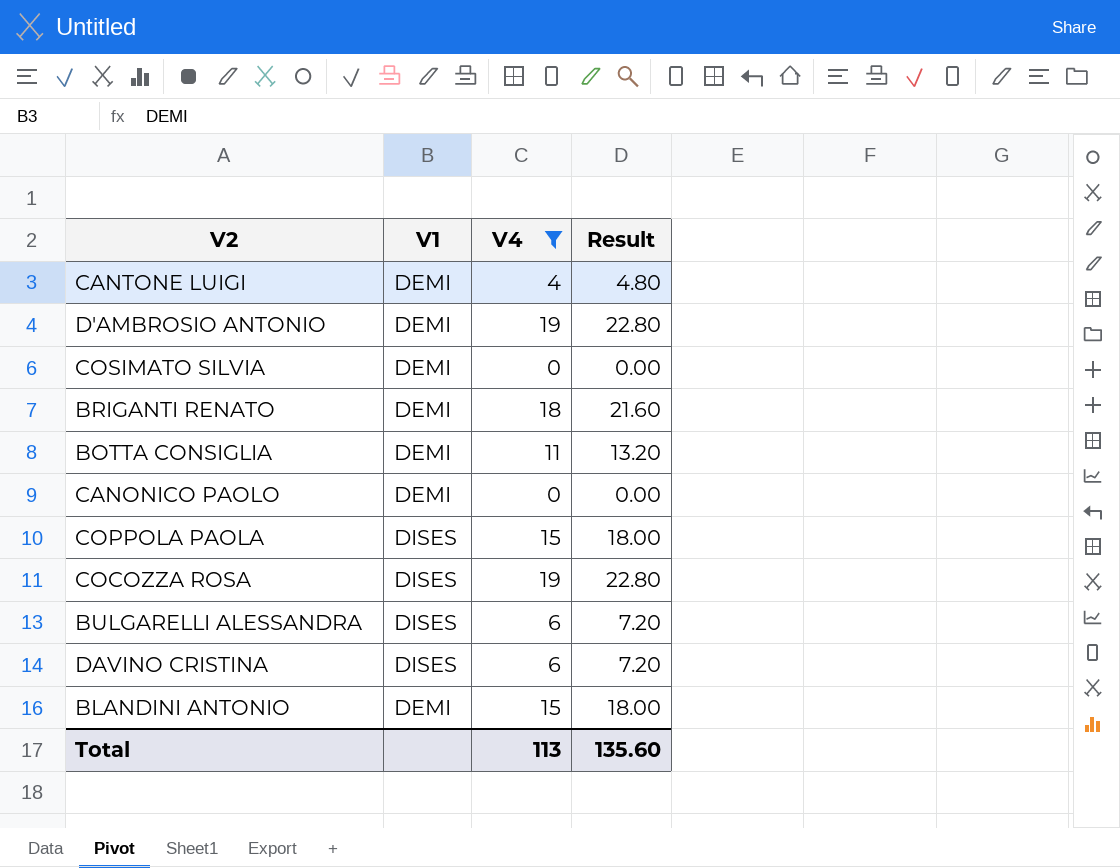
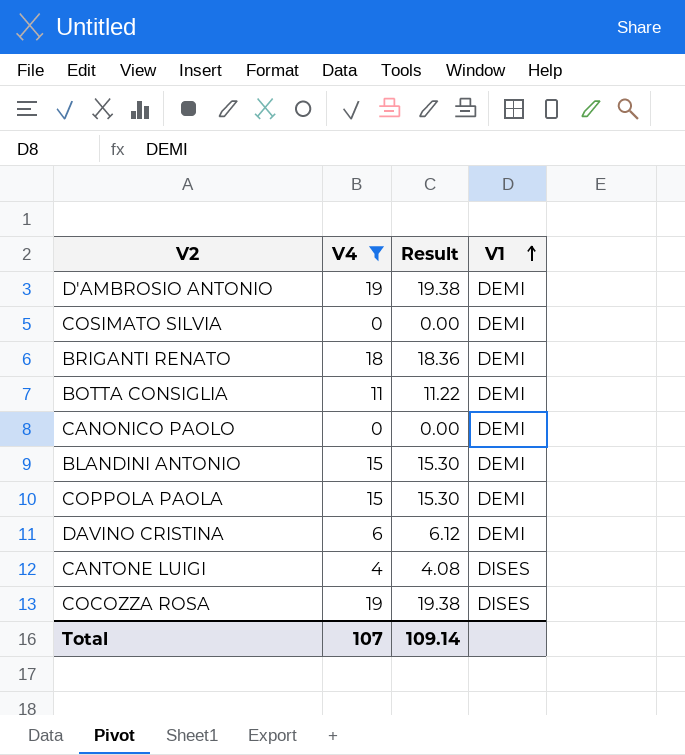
row order: none -> V1 ascending
column Result | formula: [V4] * 1.2 -> [V4] * 1.02
column V1 | position: 2 -> 4
row BULGARELLI ALESSANDRA: DISES | 6 | 7.20 -> none
COPPOLA PAOLA | V1: DISES -> DEMI
DAVINO CRISTINA | V1: DISES -> DEMI
CANTONE LUIGI | V1: DEMI -> DISES
Total | V4: 113 -> 107
Total | Result: 135.60 -> 109.14

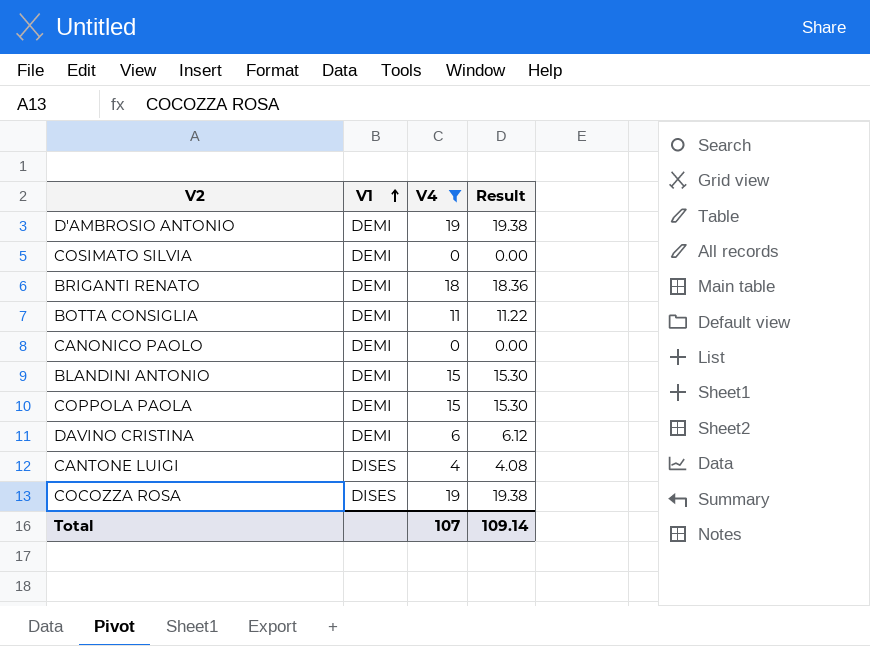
column V1 | position: 4 -> 2

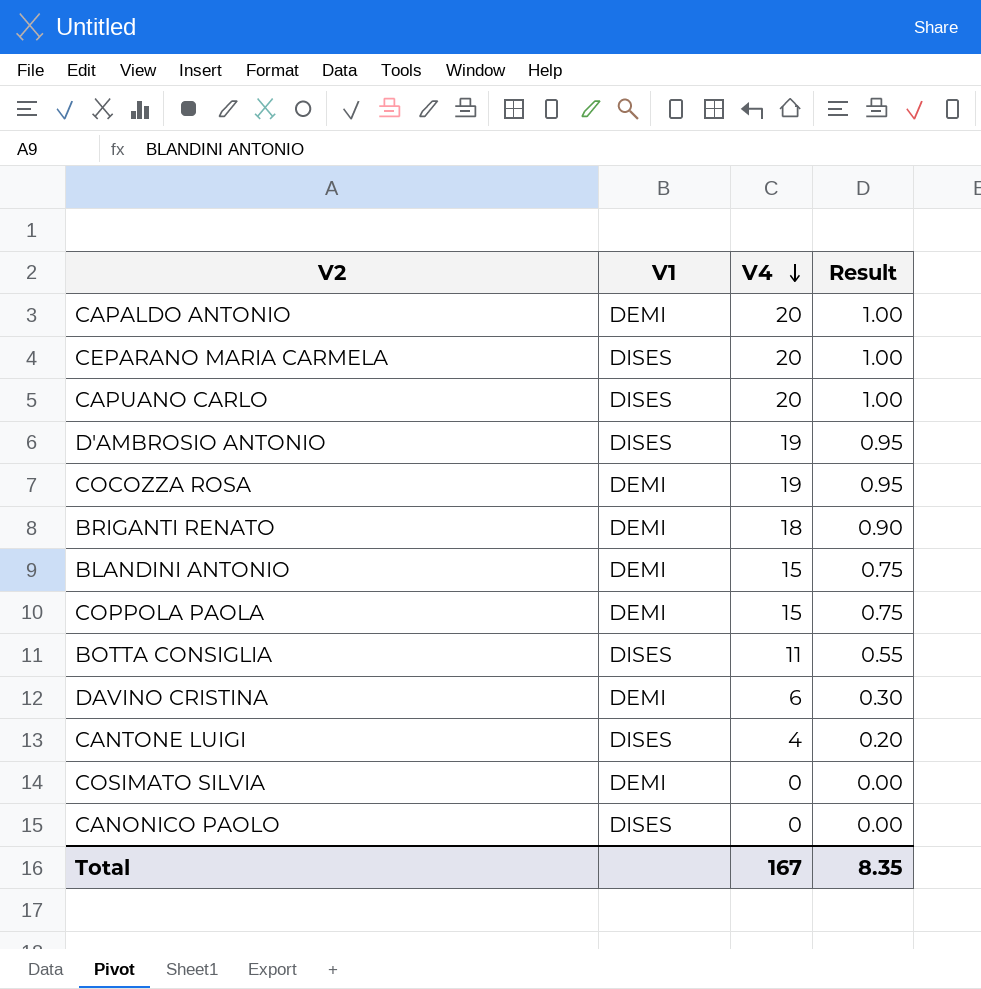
filter: V4 != 20 -> none
row order: V1 ascending -> V4 descending
column Result | formula: [V4] * 1.02 -> [V4] * 0.05
D'AMBROSIO ANTONIO | V1: DEMI -> DISES
COCOZZA ROSA | V1: DISES -> DEMI
BOTTA CONSIGLIA | V1: DEMI -> DISES
CANONICO PAOLO | V1: DEMI -> DISES
Total | V4: 107 -> 167
Total | Result: 109.14 -> 8.35

